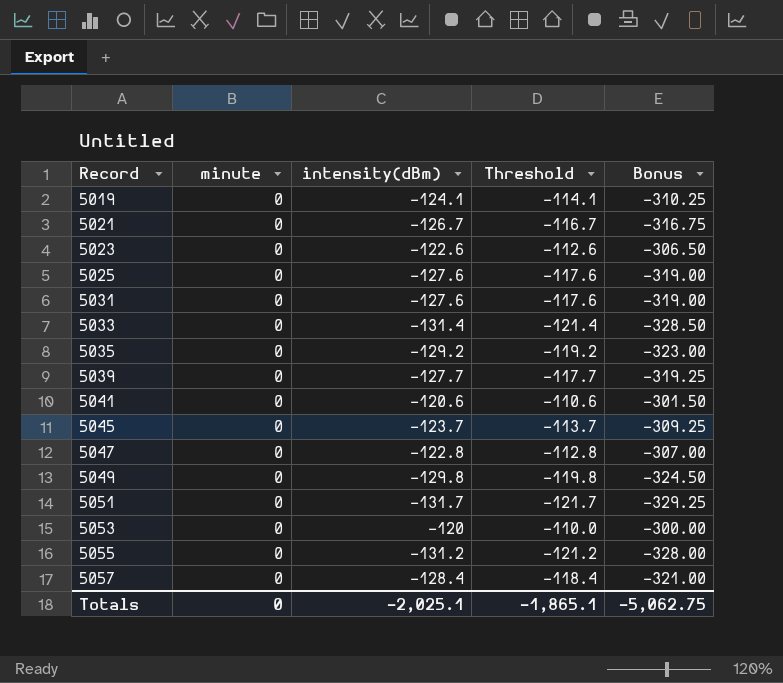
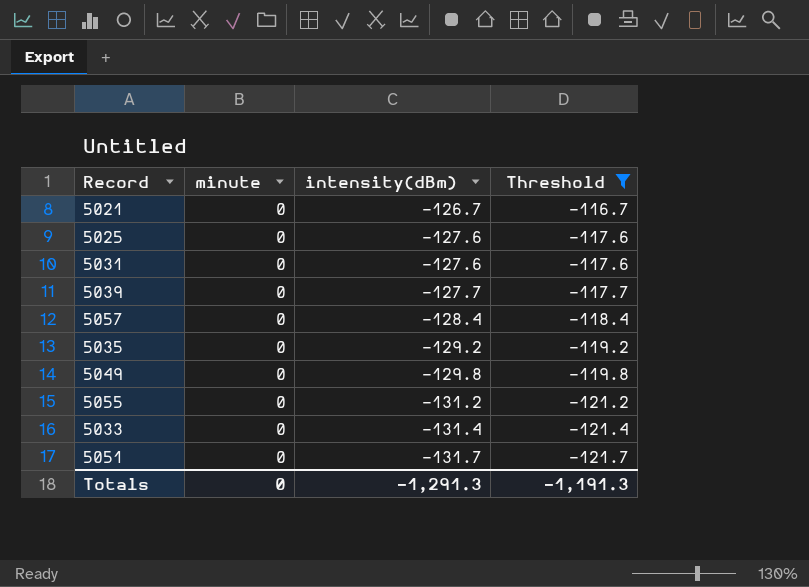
filter: none -> Threshold <= -116.7
row order: Record ascending -> intensity(dBm) descending
column Bonus | formula: [intensity(dBm)] * 2.5 -> none
Totals | intensity(dBm): -2,025.1 -> -1,291.3
Totals | Threshold: -1,865.1 -> -1,191.3

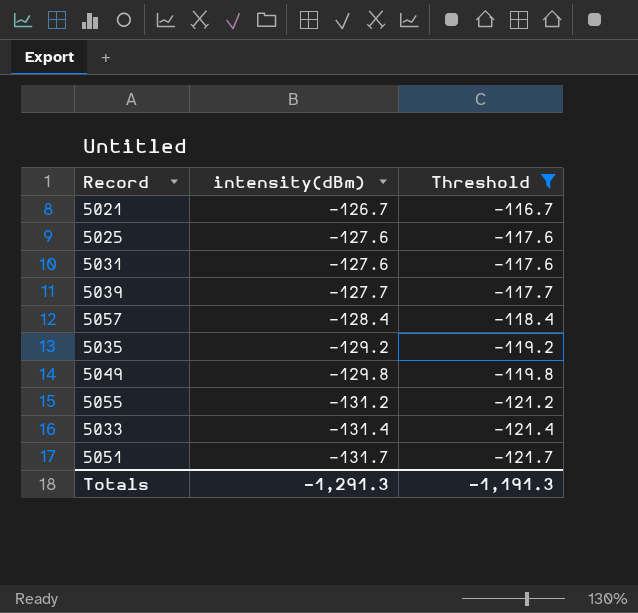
column minute | position: 2 -> none

